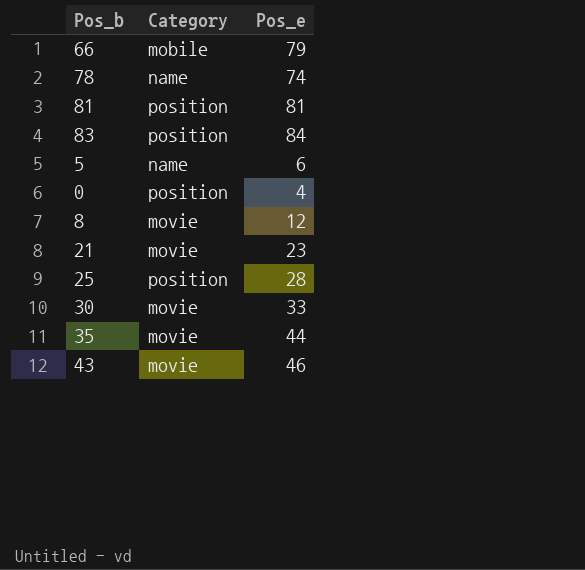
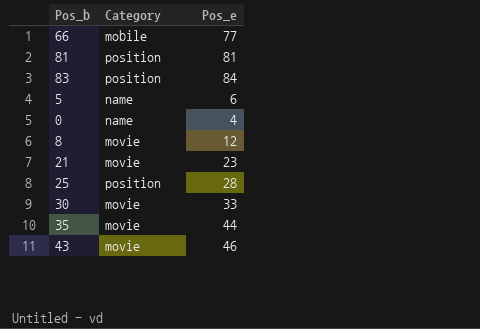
row 78: name | 74 -> none
66 | Pos_e: 79 -> 77
0 | Category: position -> name

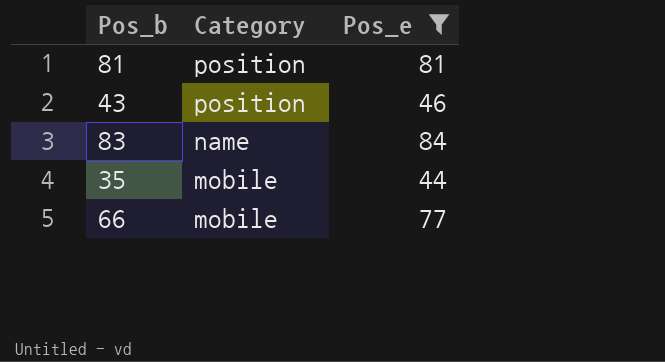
filter: none -> Pos_e >= 44
row order: none -> Category descending
43 | Category: movie -> position
83 | Category: position -> name
35 | Category: movie -> mobile

